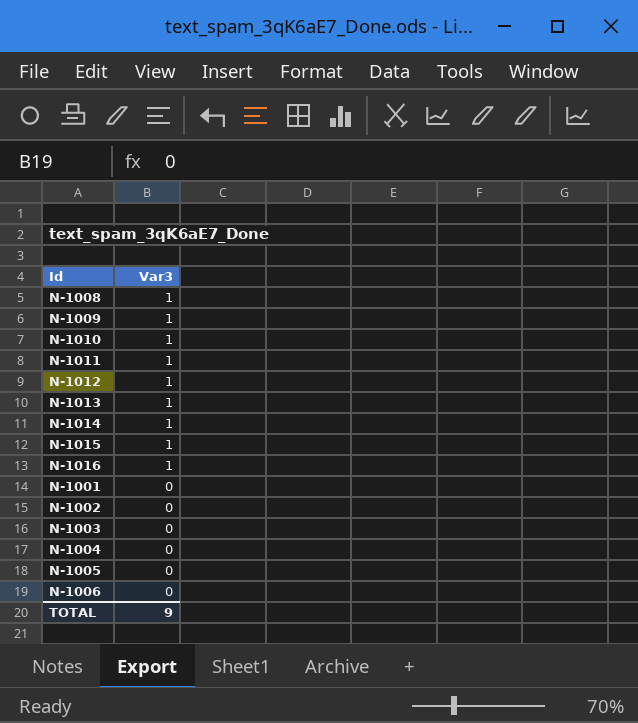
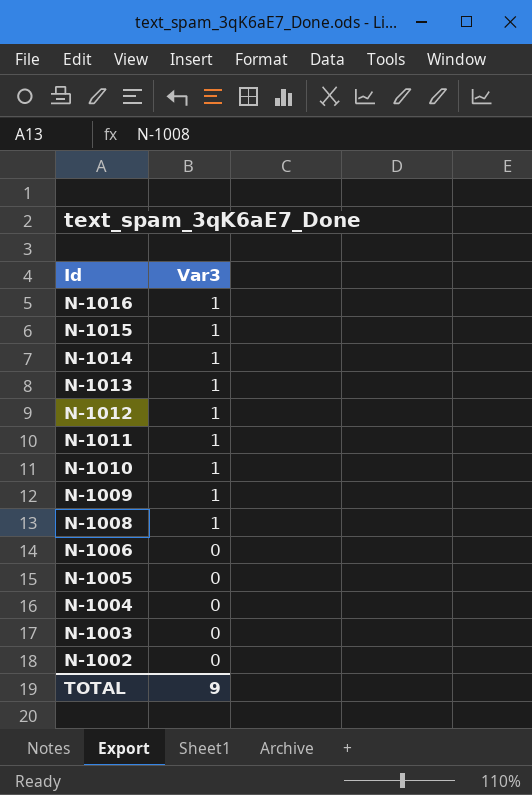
row order: Var3 descending -> Id descending
row N-1001: 0 -> none

